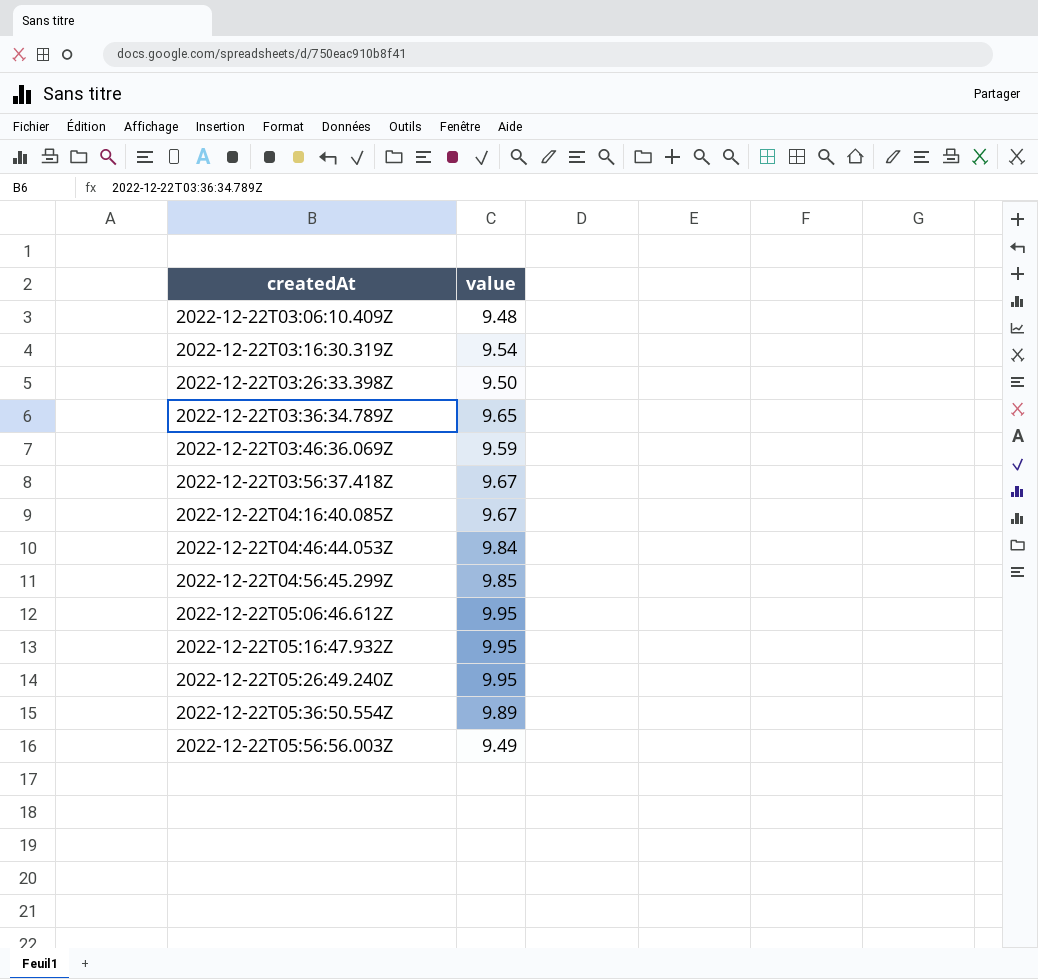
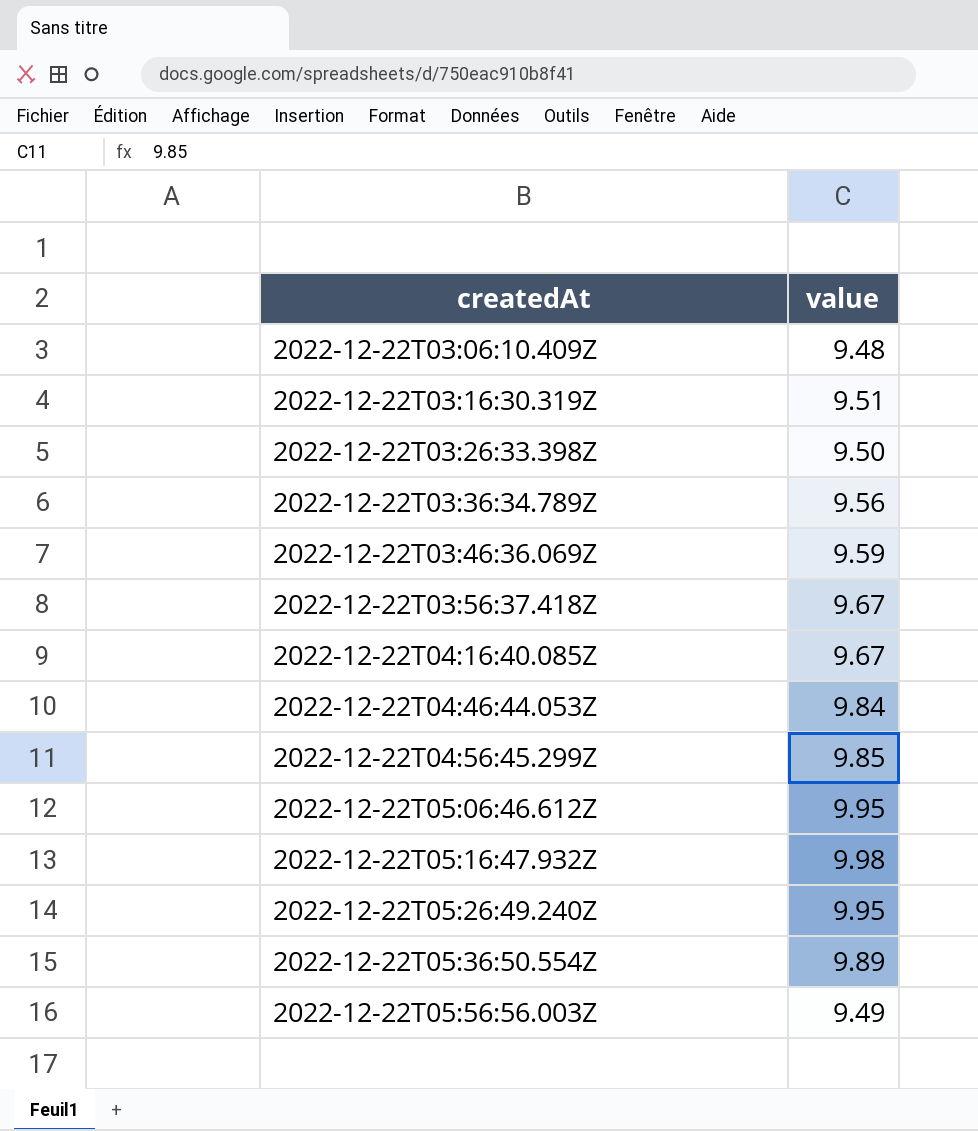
2022-12-22T03:16:30.319Z | value: 9.54 -> 9.51
2022-12-22T03:36:34.789Z | value: 9.65 -> 9.56
2022-12-22T05:16:47.932Z | value: 9.95 -> 9.98

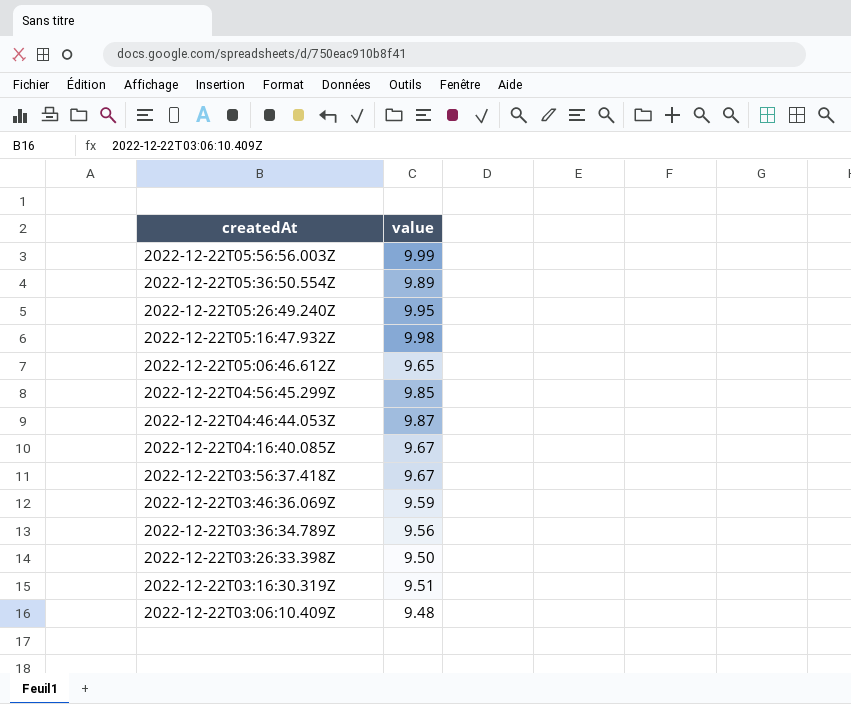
row order: createdAt ascending -> createdAt descending
2022-12-22T05:56:56.003Z | value: 9.49 -> 9.99
2022-12-22T05:06:46.612Z | value: 9.95 -> 9.65
2022-12-22T04:46:44.053Z | value: 9.84 -> 9.87

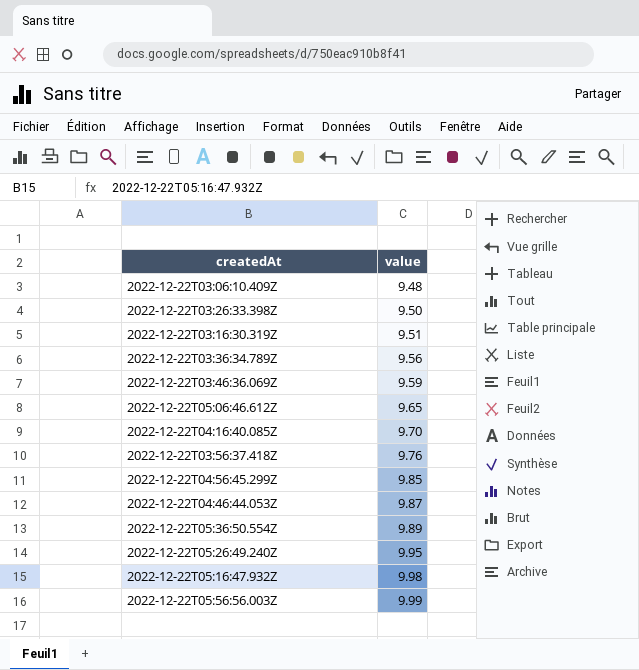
row order: createdAt descending -> value ascending
2022-12-22T04:16:40.085Z | value: 9.67 -> 9.70
2022-12-22T03:56:37.418Z | value: 9.67 -> 9.76

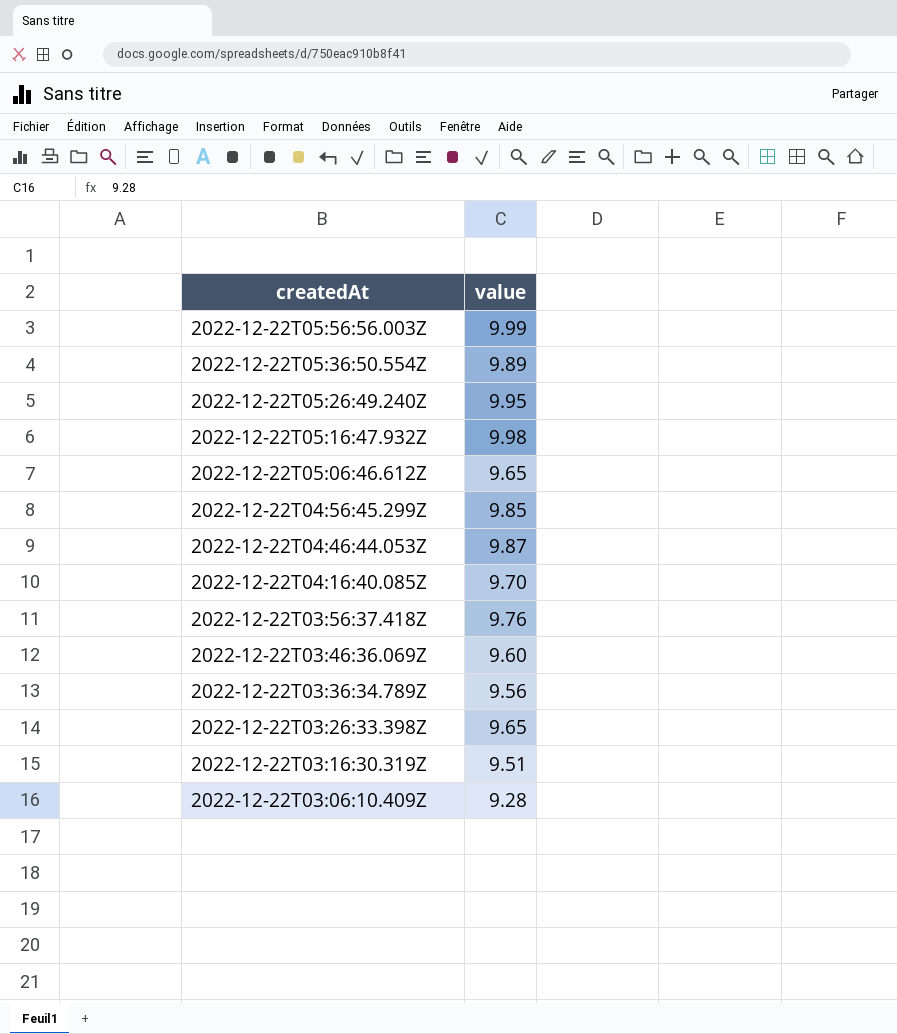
row order: value ascending -> createdAt descending
2022-12-22T03:46:36.069Z | value: 9.59 -> 9.60
2022-12-22T03:26:33.398Z | value: 9.50 -> 9.65
2022-12-22T03:06:10.409Z | value: 9.48 -> 9.28

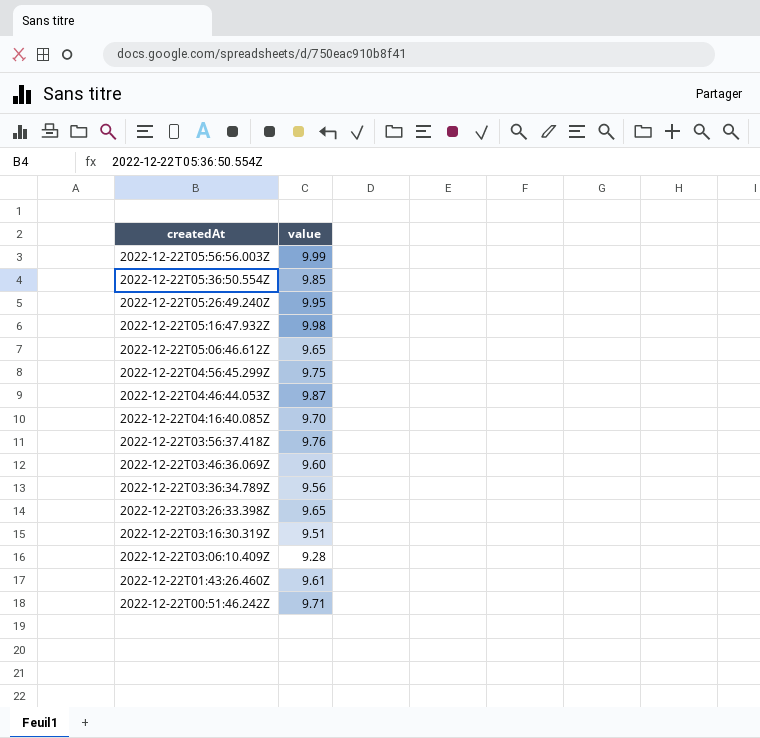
2022-12-22T05:36:50.554Z | value: 9.89 -> 9.85
2022-12-22T04:56:45.299Z | value: 9.85 -> 9.75
row 2022-12-22T01:43:26.460Z: none -> 9.61
row 2022-12-22T00:51:46.242Z: none -> 9.71

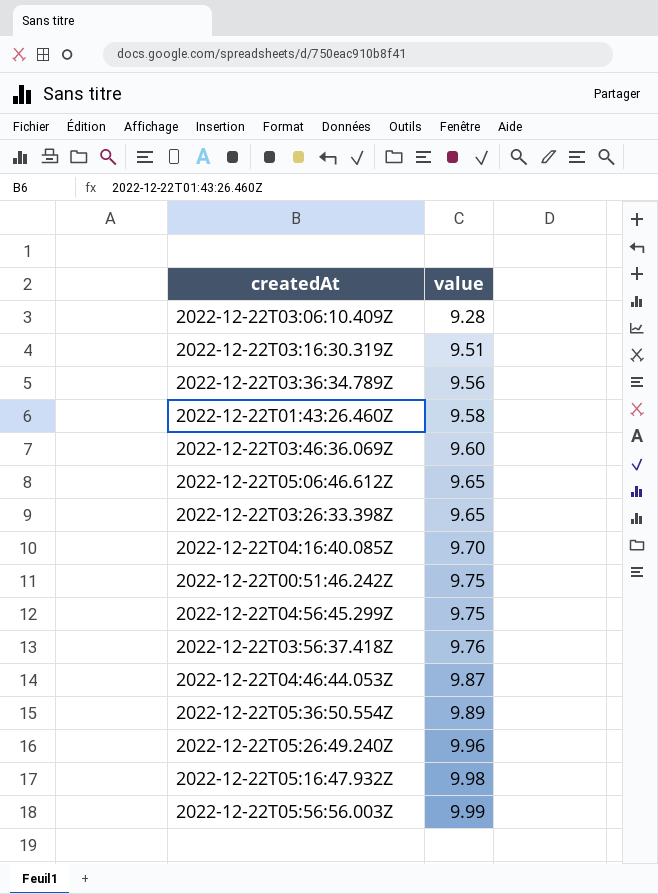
row order: createdAt descending -> value ascending
2022-12-22T01:43:26.460Z | value: 9.61 -> 9.58
2022-12-22T00:51:46.242Z | value: 9.71 -> 9.75
2022-12-22T05:36:50.554Z | value: 9.85 -> 9.89
2022-12-22T05:26:49.240Z | value: 9.95 -> 9.96

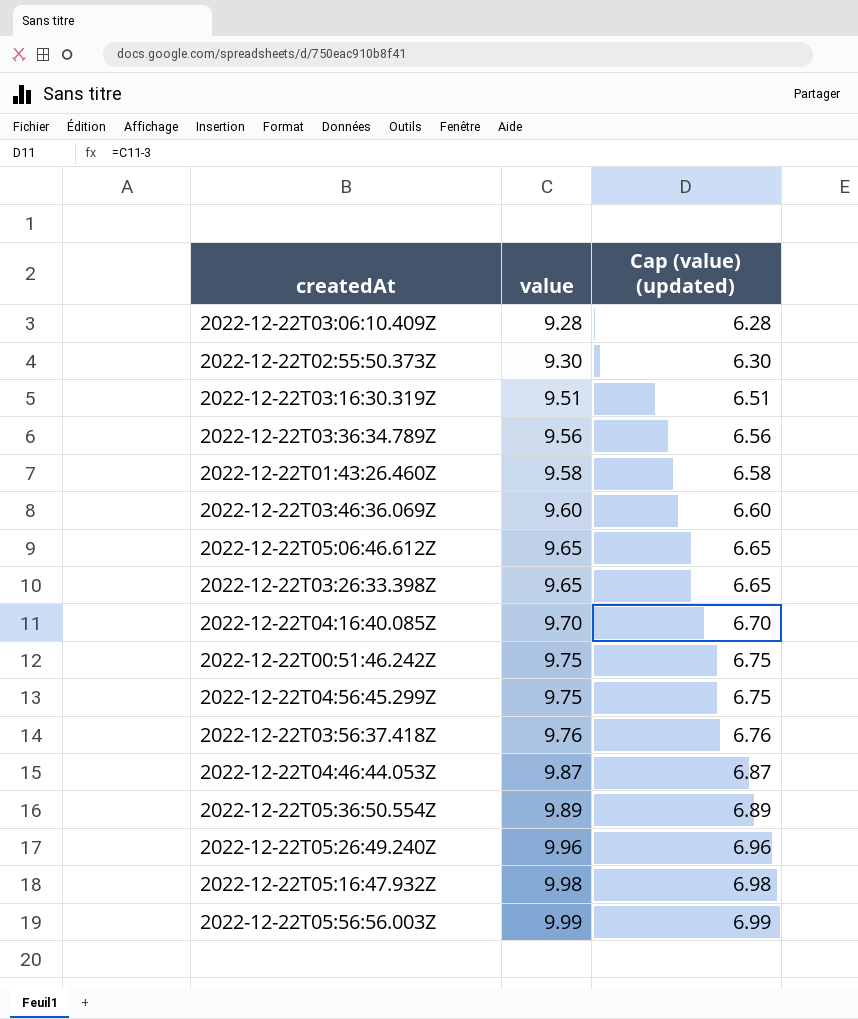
column Cap (value) (updated) | formula: none -> [value] - 3
row 2022-12-22T02:55:50.373Z: none -> 9.30 | 6.30

